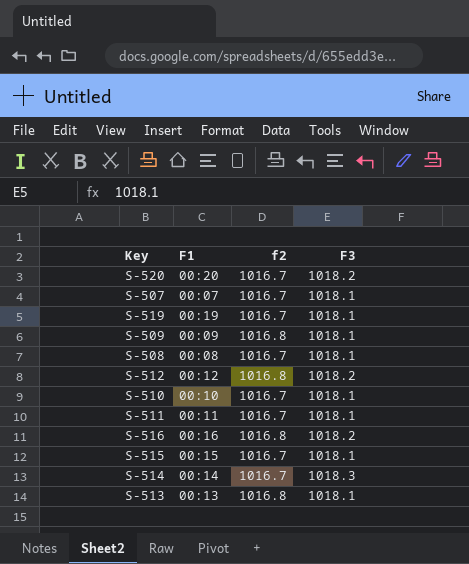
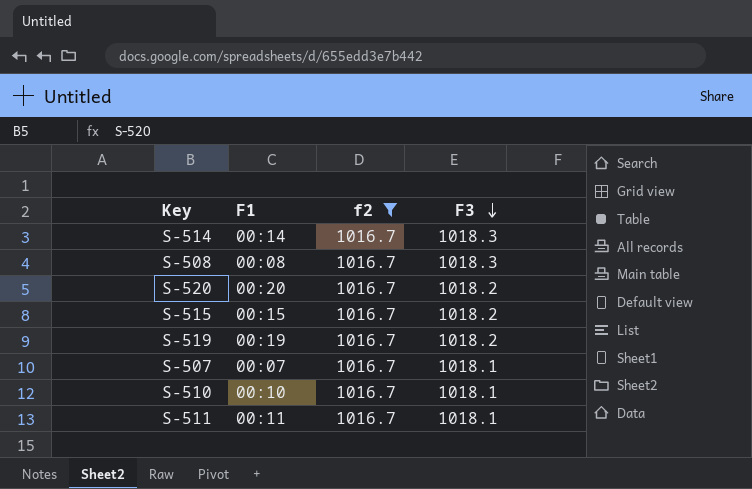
filter: none -> f2 = 1016.7
row order: none -> F3 descending
S-508 | F3: 1018.1 -> 1018.3
S-515 | F3: 1018.1 -> 1018.2
S-519 | F3: 1018.1 -> 1018.2

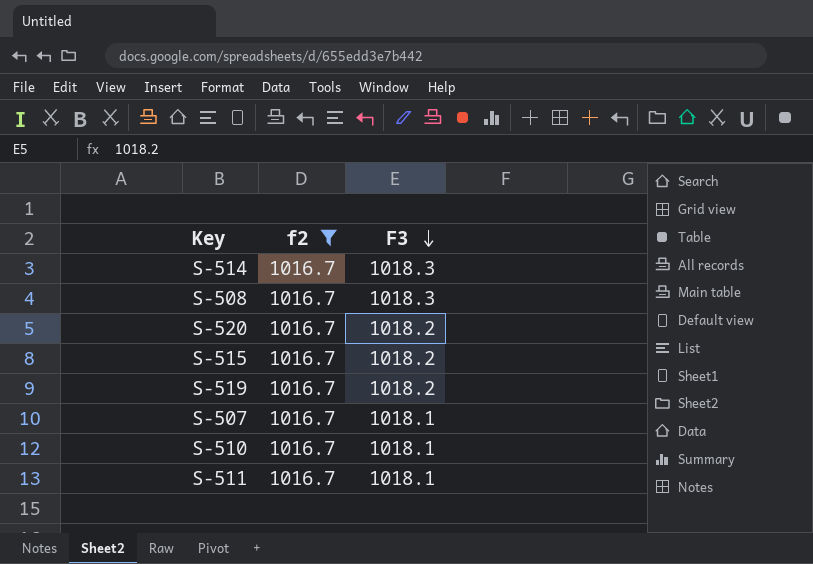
column F1 | position: 2 -> none

